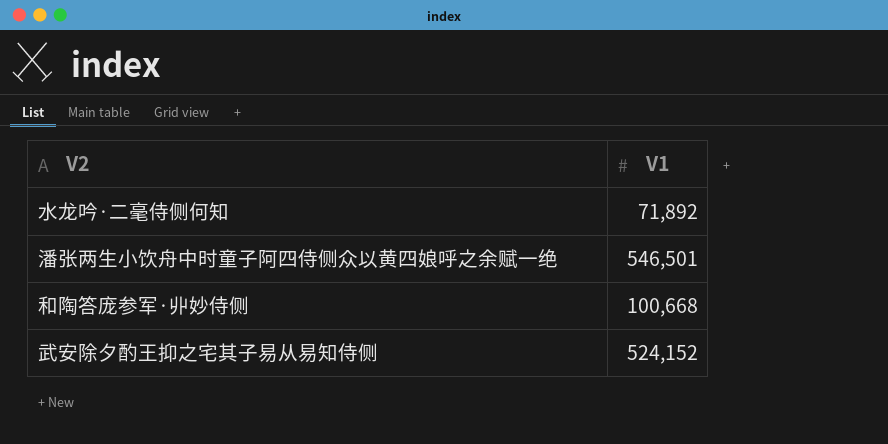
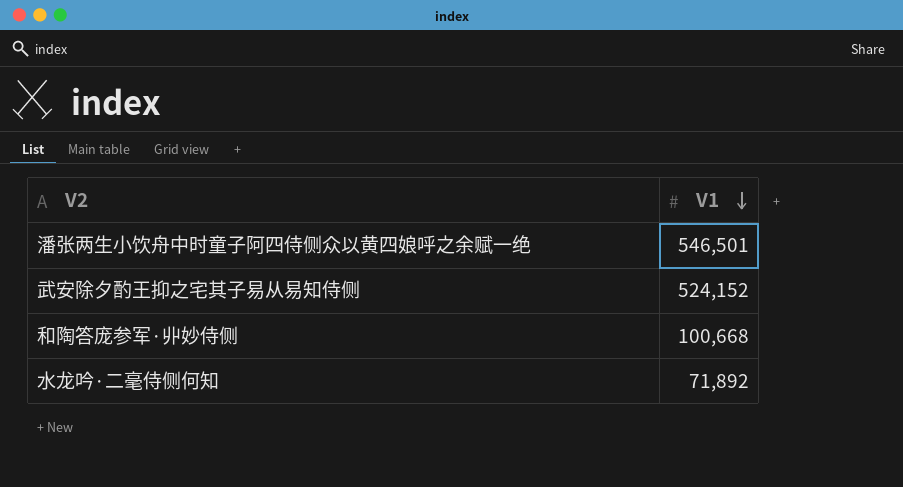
row order: none -> V1 descending

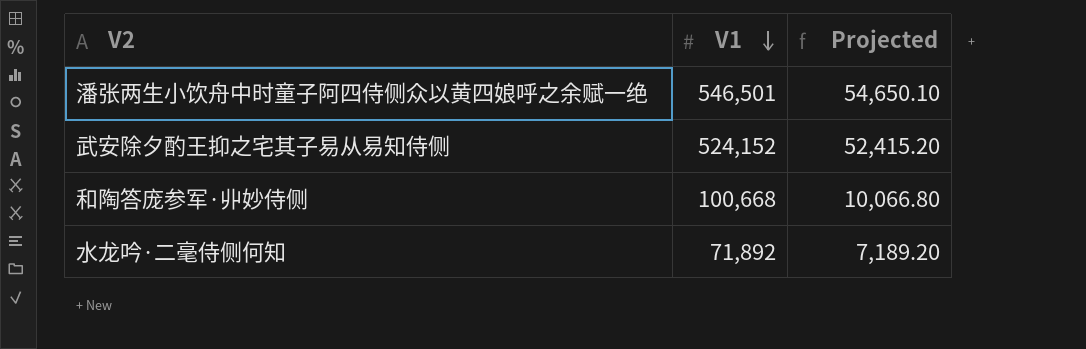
column Projected | formula: none -> [V1] * 0.1

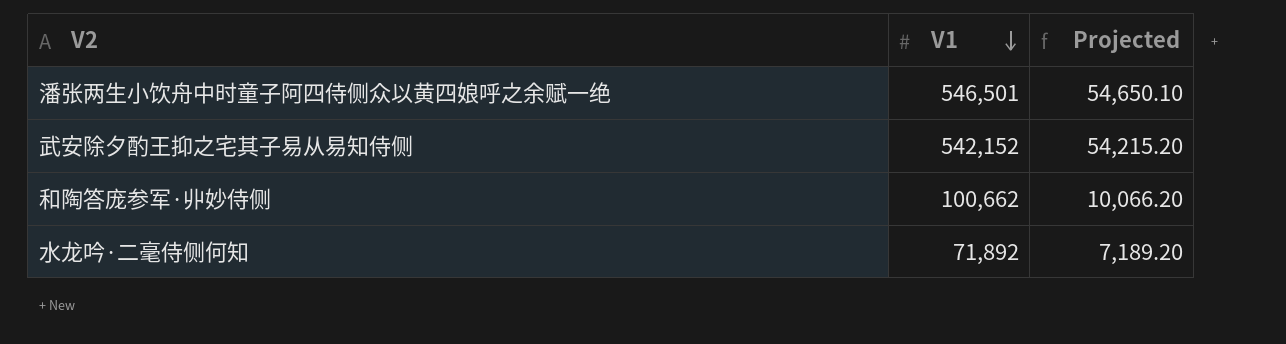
武安除夕酌王抑之宅其子易从易知侍侧 | V1: 524,152 -> 542,152
武安除夕酌王抑之宅其子易从易知侍侧 | Projected: 52,415.20 -> 54,215.20
和陶答庞参军·丱妙侍侧 | V1: 100,668 -> 100,662
和陶答庞参军·丱妙侍侧 | Projected: 10,066.80 -> 10,066.20

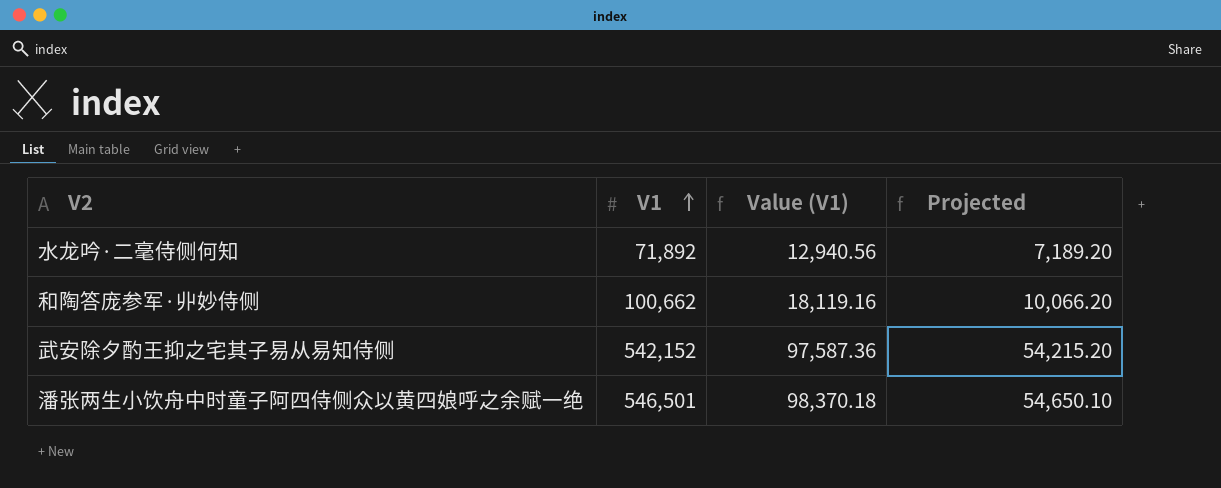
row order: V1 descending -> V1 ascending
column Value (V1) | formula: none -> [V1] * 0.18

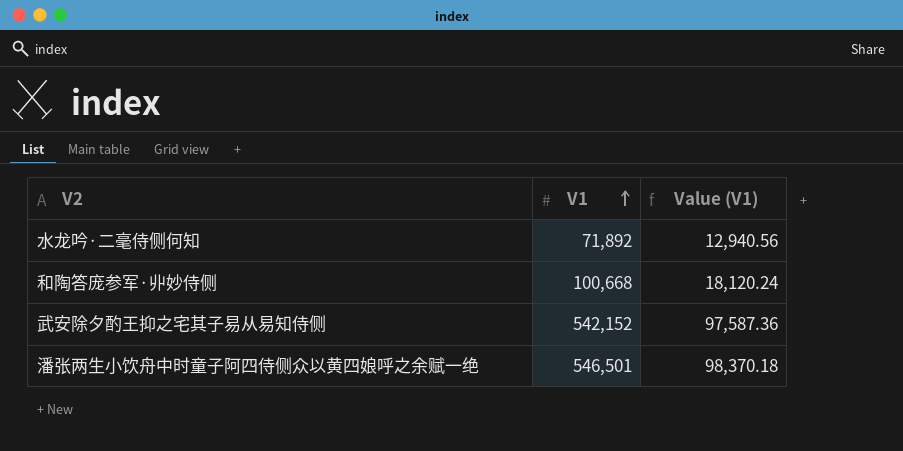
column Projected | formula: [V1] * 0.1 -> none
和陶答庞参军·丱妙侍侧 | V1: 100,662 -> 100,668
和陶答庞参军·丱妙侍侧 | Value (V1): 18,119.16 -> 18,120.24

